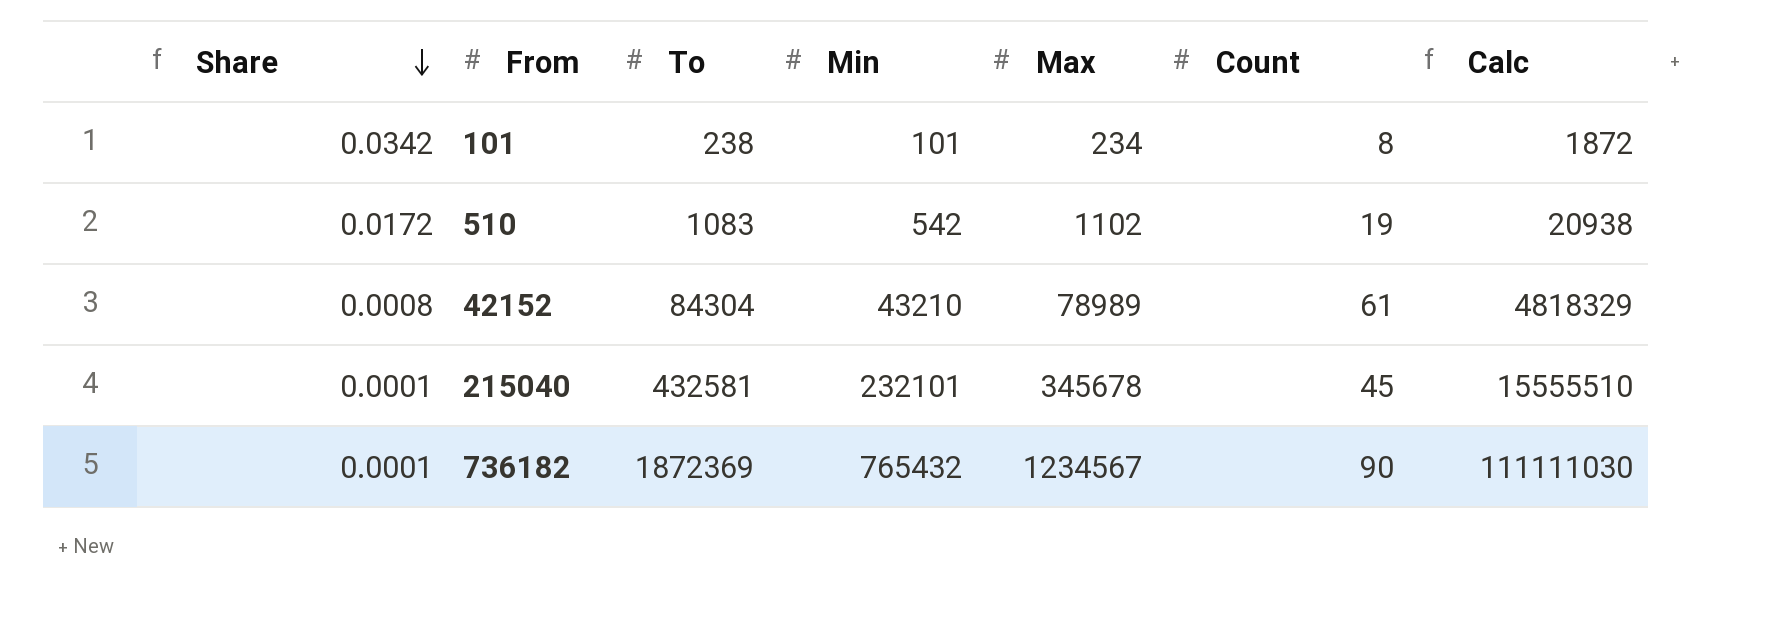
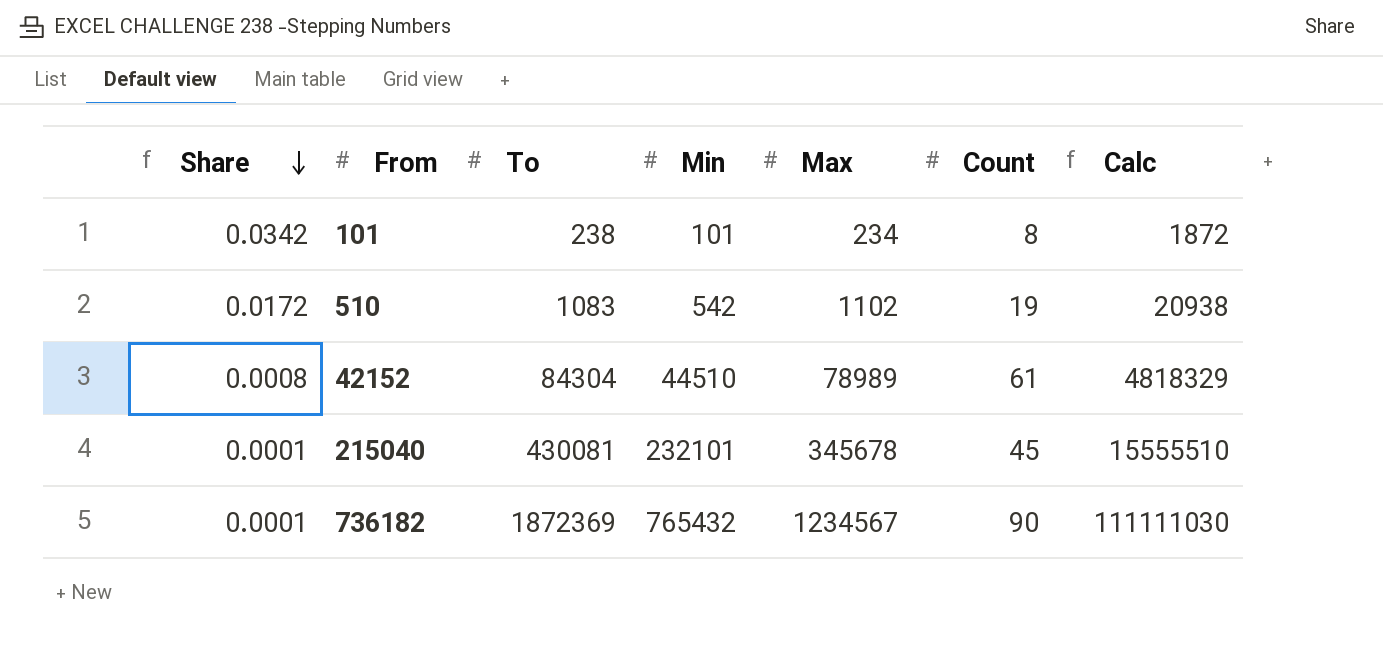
42152 | Min: 43210 -> 44510
215040 | To: 432581 -> 430081

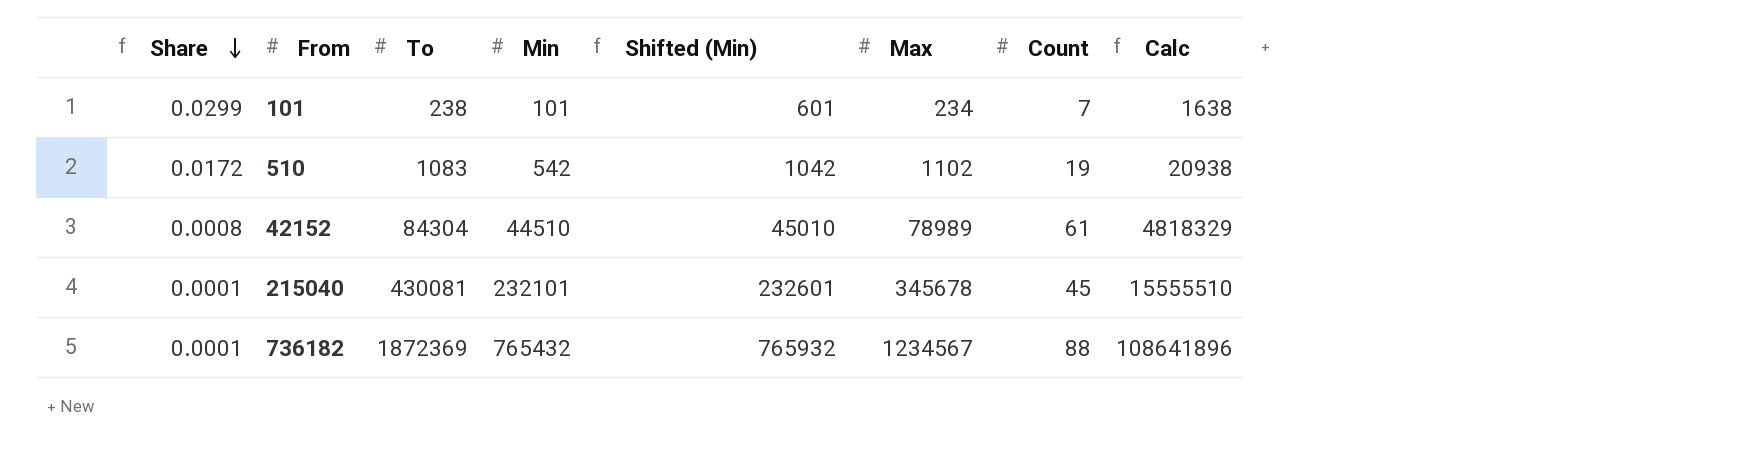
column Shifted (Min) | formula: none -> [Min] + 500
101 | Share: 0.0342 -> 0.0299
101 | Count: 8 -> 7
101 | Calc: 1872 -> 1638
736182 | Count: 90 -> 88
736182 | Calc: 111111030 -> 108641896

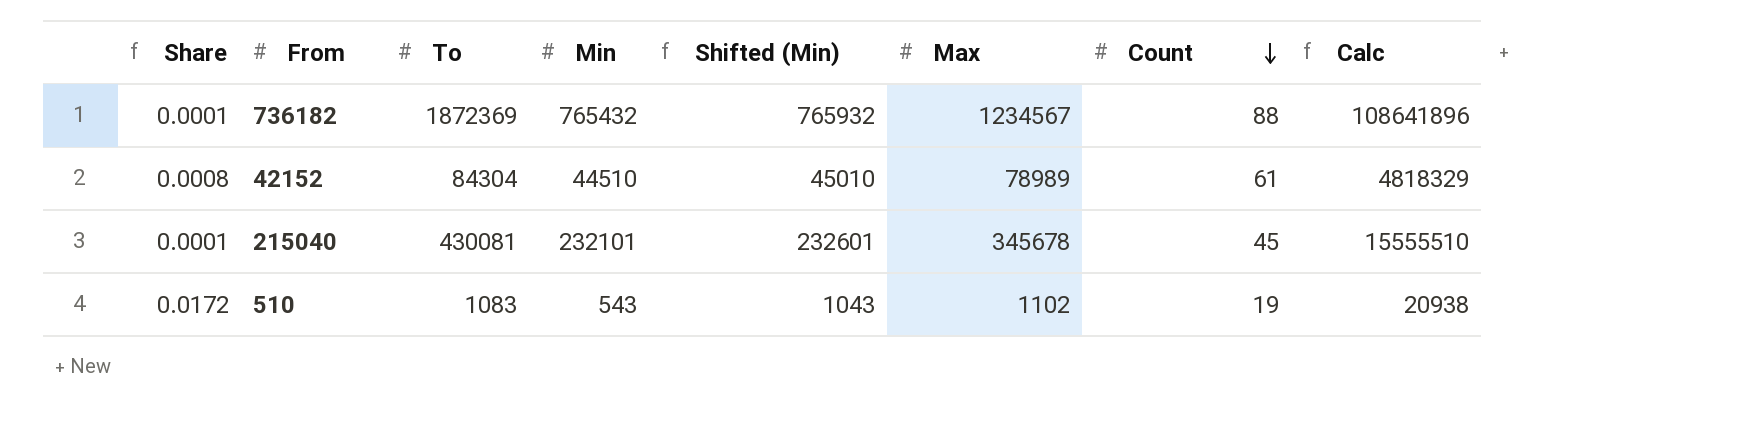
row order: Share descending -> Count descending
row 101: 0.0299 | 238 | 101 | 601 | 234 | 7 | 1638 -> none
510 | Min: 542 -> 543
510 | Shifted (Min): 1042 -> 1043

